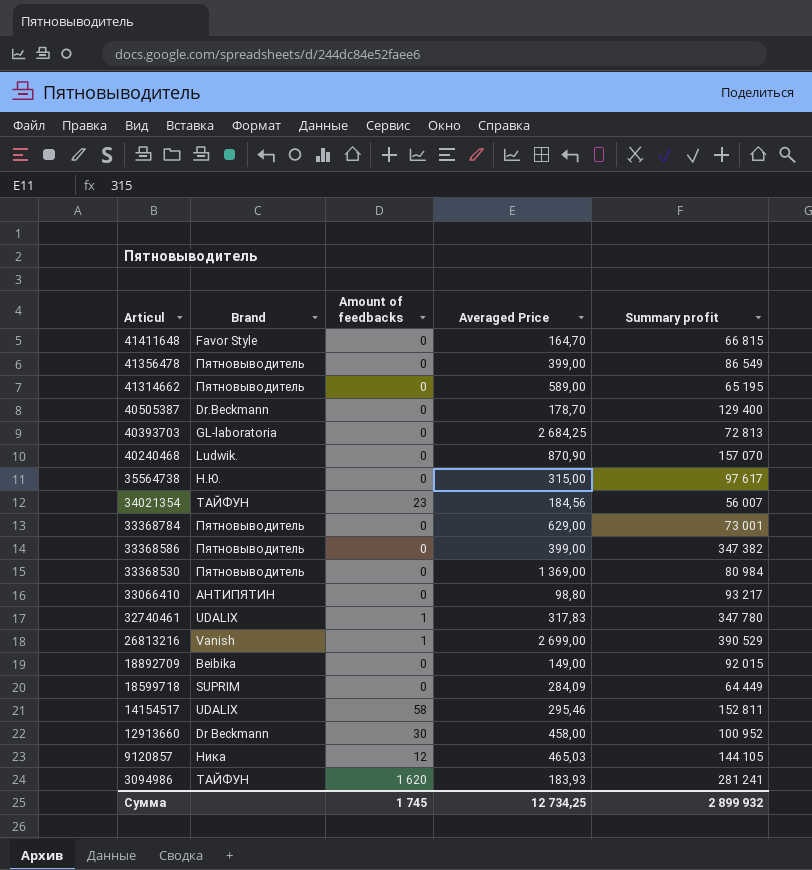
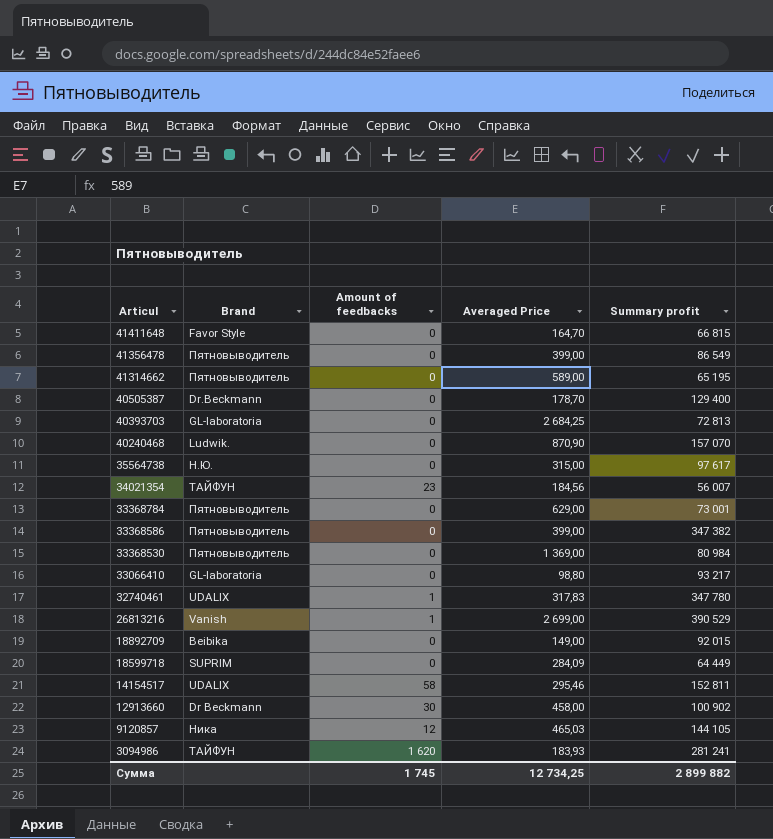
33066410 | Brand: АНТИПЯТИН -> GL-laboratoria
12913660 | Summary profit: 100 952 -> 100 902
Сумма | Summary profit: 2 899 932 -> 2 899 882

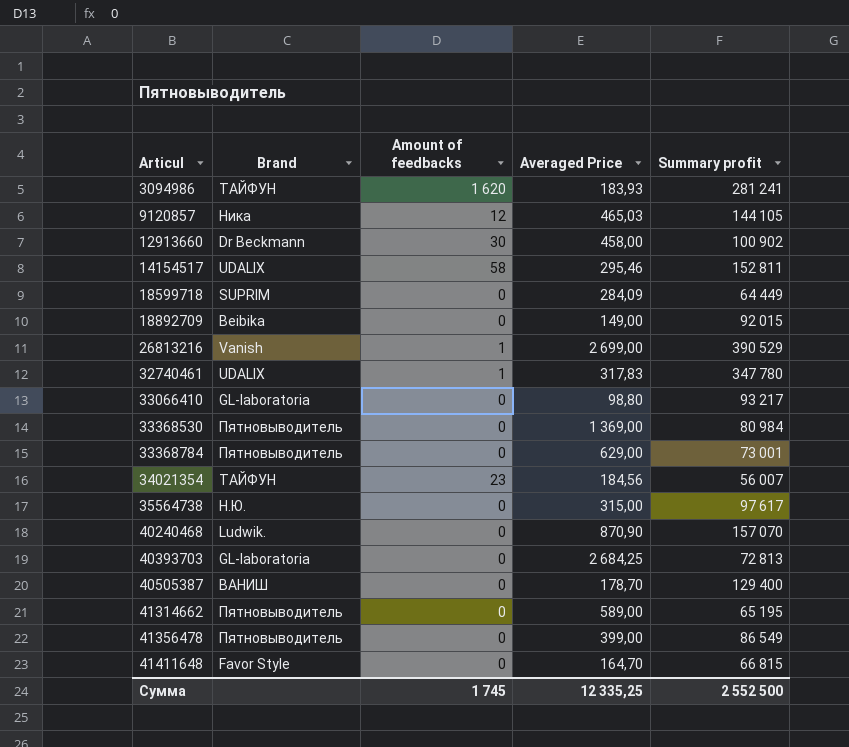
row order: Articul descending -> Articul ascending
row 33368586: Пятновыводитель | 0 | 399,00 | 347 382 -> none
40505387 | Brand: Dr.Beckmann -> ВАНИШ
Сумма | Averaged Price: 12 734,25 -> 12 335,25
Сумма | Summary profit: 2 899 882 -> 2 552 500

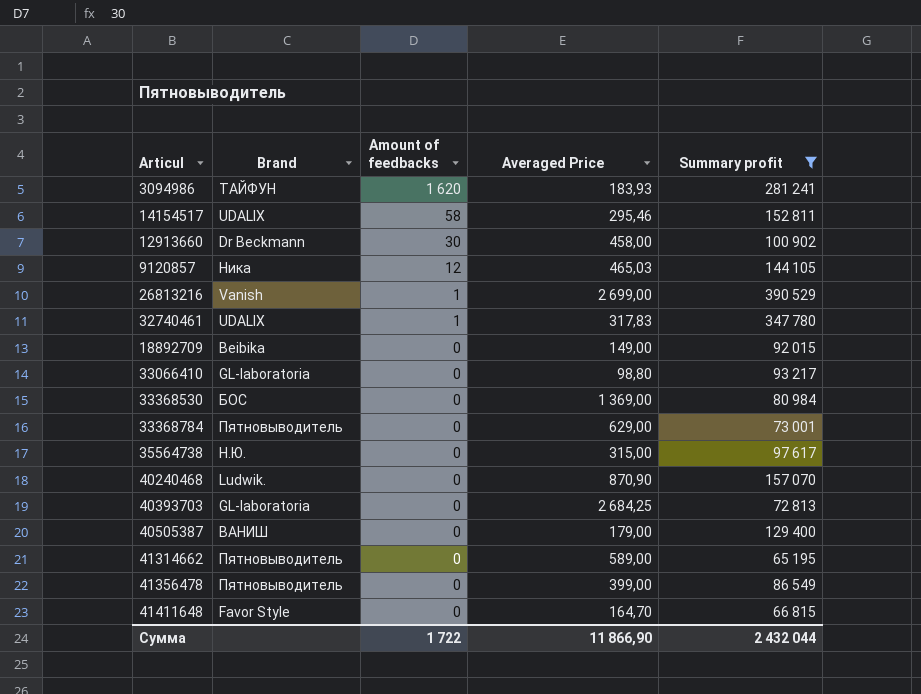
filter: none -> Summary profit >= 65 195
row order: Articul ascending -> Amount of feedbacks descending
33368530 | Brand: Пятновыводитель -> БОС
40505387 | Averaged Price: 178,70 -> 179,00
Сумма | Amount of feedbacks: 1 745 -> 1 722
Сумма | Averaged Price: 12 335,25 -> 11 866,90
Сумма | Summary profit: 2 552 500 -> 2 432 044

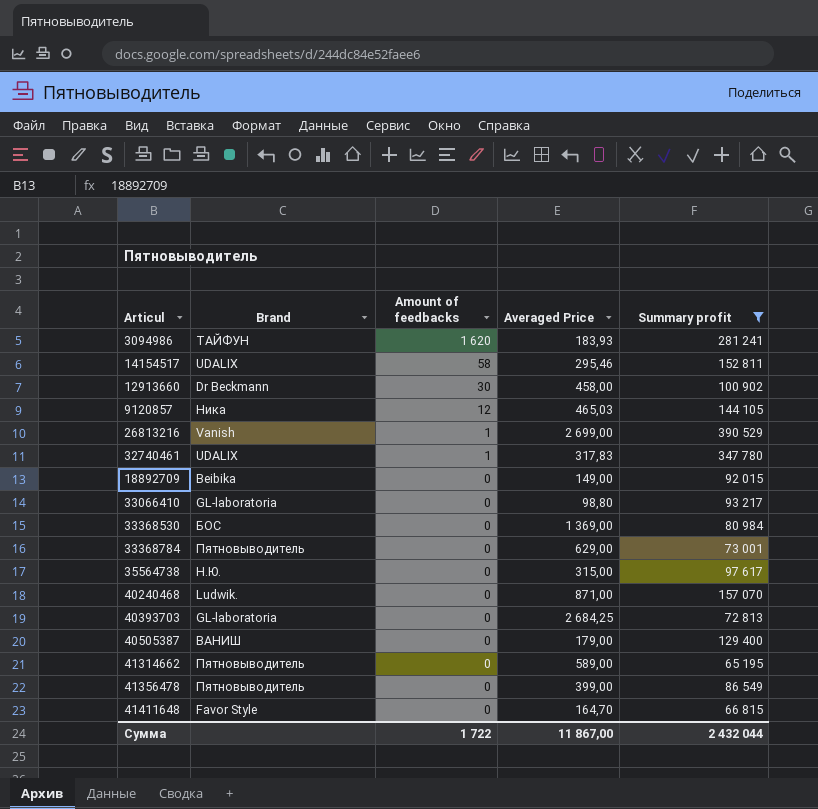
40240468 | Averaged Price: 870,90 -> 871,00
Сумма | Averaged Price: 11 866,90 -> 11 867,00

